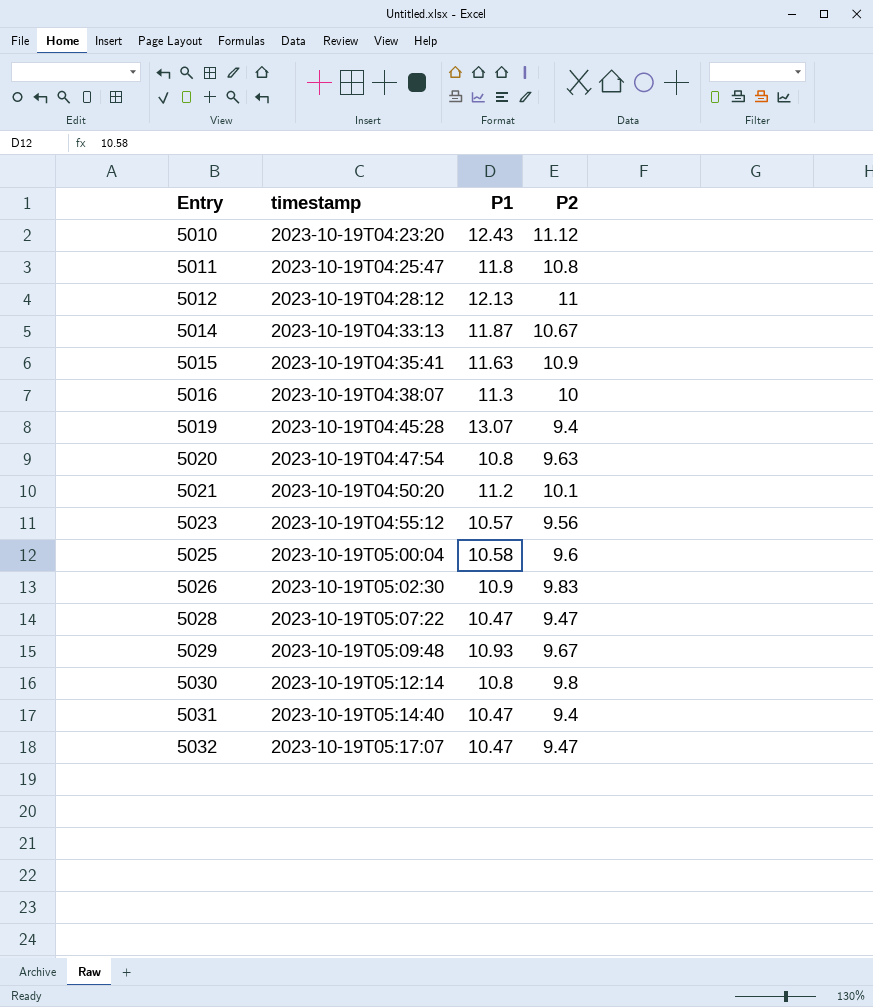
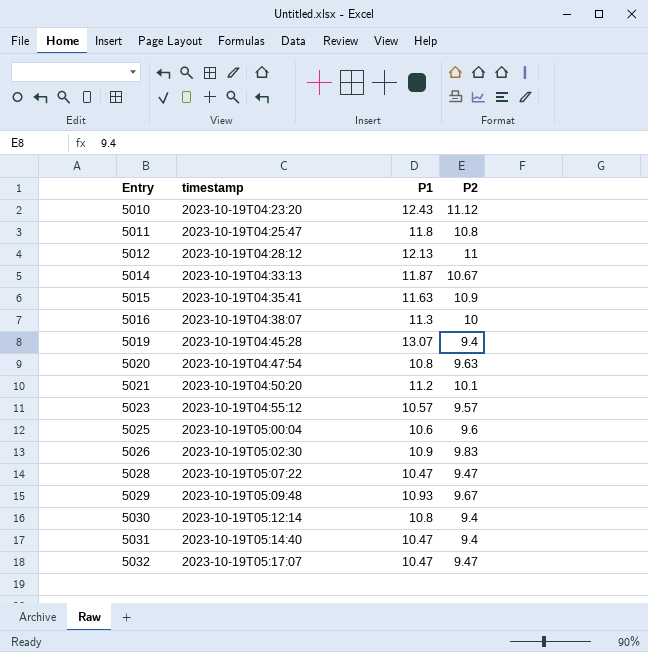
5023 | P2: 9.56 -> 9.57
5025 | P1: 10.58 -> 10.6
5030 | P2: 9.8 -> 9.4

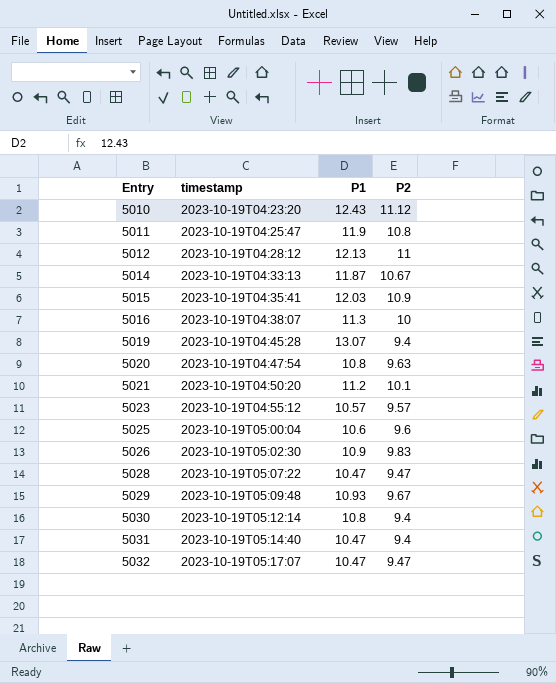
5011 | P1: 11.8 -> 11.9
5015 | P1: 11.63 -> 12.03

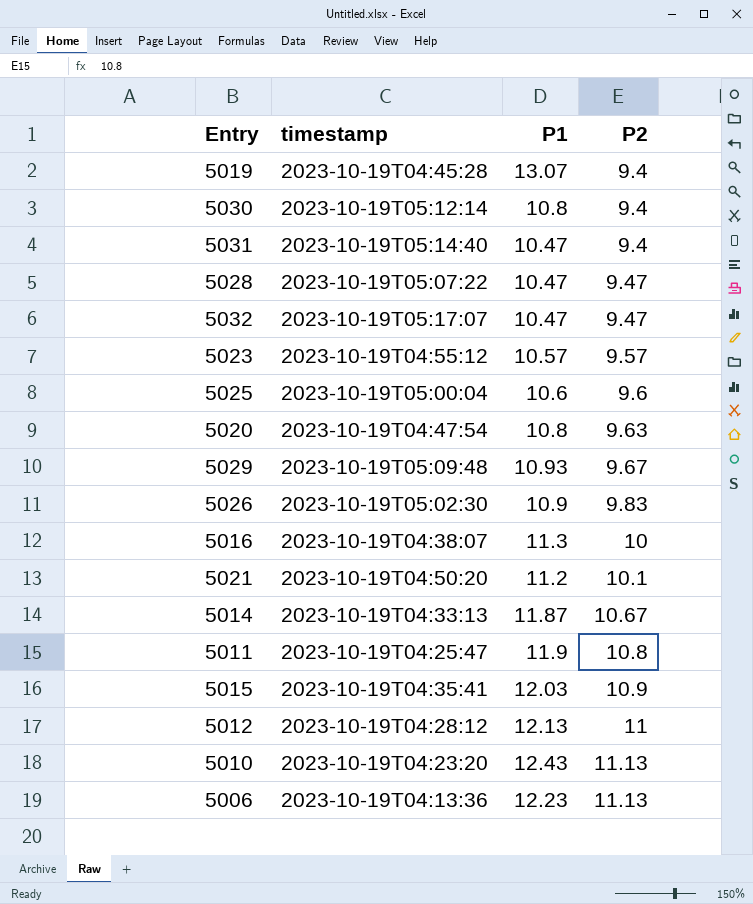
row order: Entry ascending -> P2 ascending
5010 | P2: 11.12 -> 11.13
row 5006: none -> 2023-10-19T04:13:36 | 12.23 | 11.13

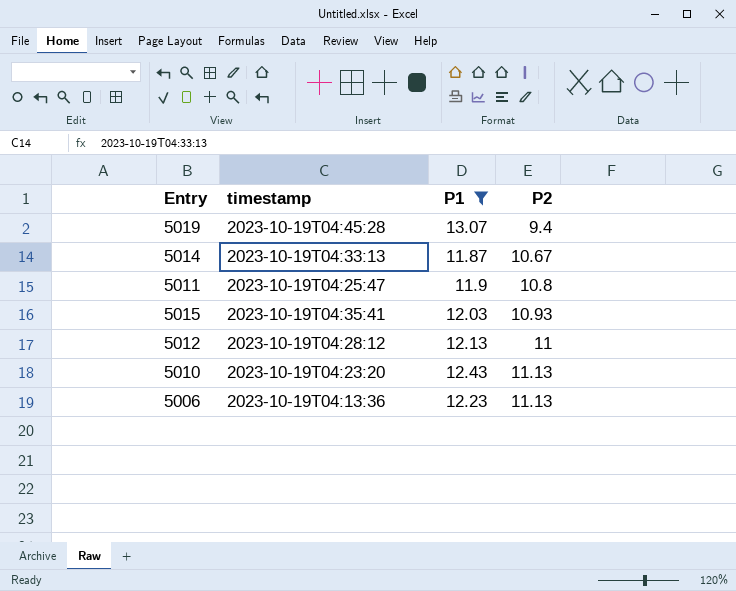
filter: none -> P1 >= 11.87
5015 | P2: 10.9 -> 10.93

